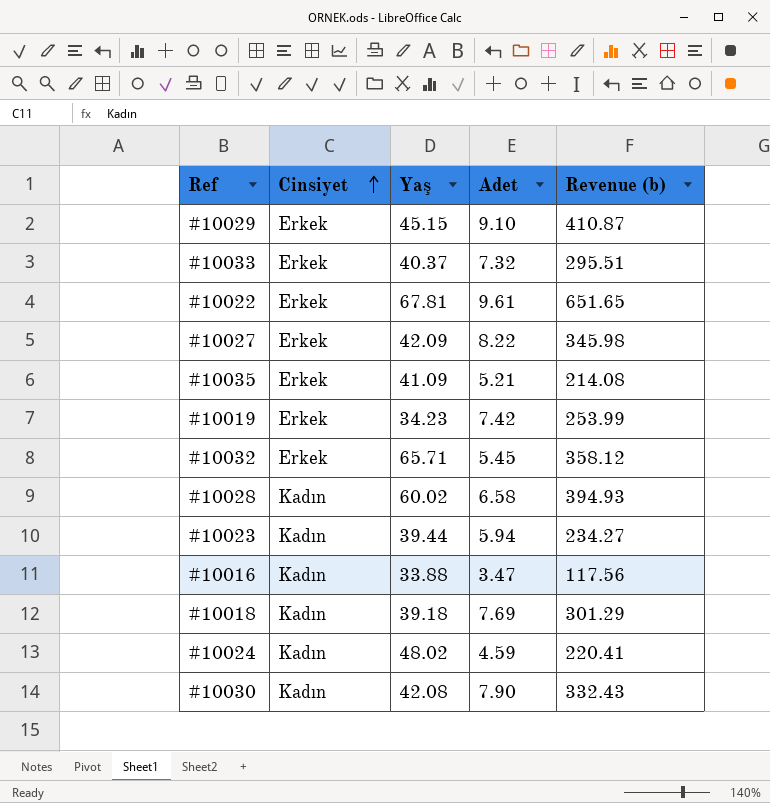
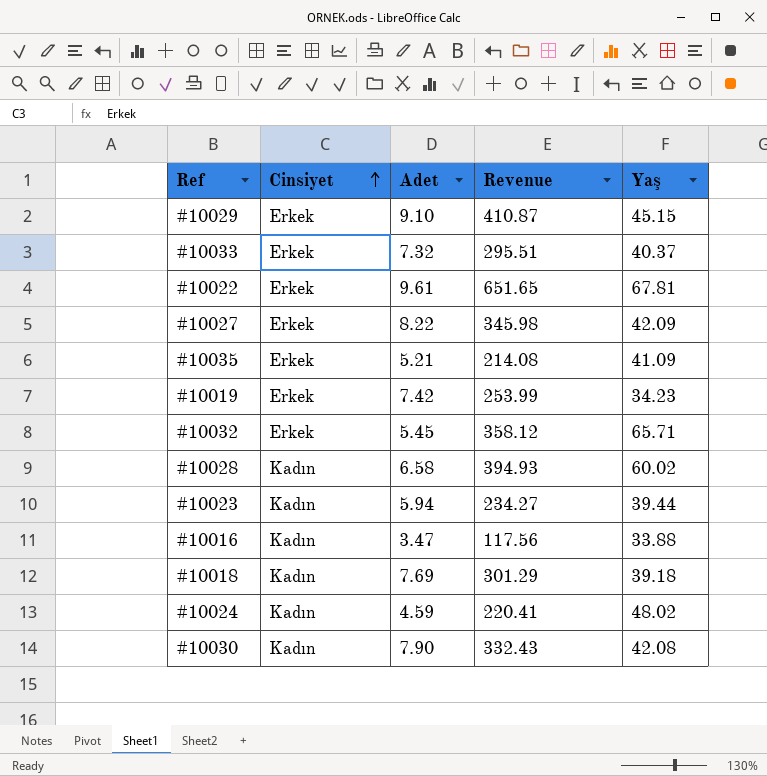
column name: Revenue (b) -> Revenue
column Yaş | position: 3 -> 5

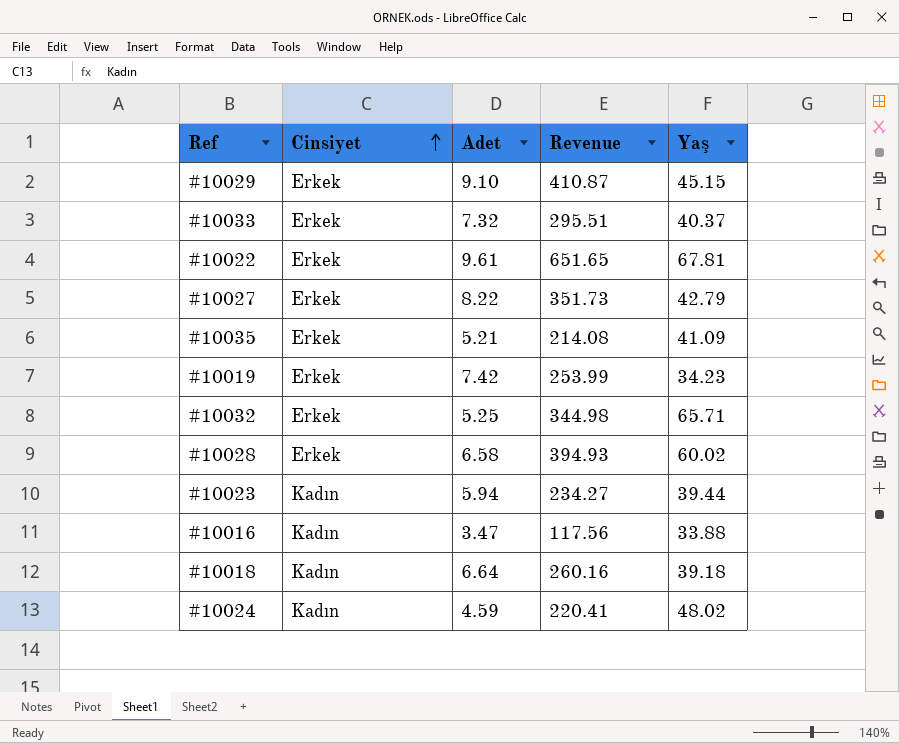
row #10030: Kadın | 7.90 | 332.43 | 42.08 -> none
#10027 | Revenue: 345.98 -> 351.73
#10027 | Yaş: 42.09 -> 42.79
#10032 | Adet: 5.45 -> 5.25
#10032 | Revenue: 358.12 -> 344.98
#10028 | Cinsiyet: Kadın -> Erkek
#10018 | Adet: 7.69 -> 6.64
#10018 | Revenue: 301.29 -> 260.16

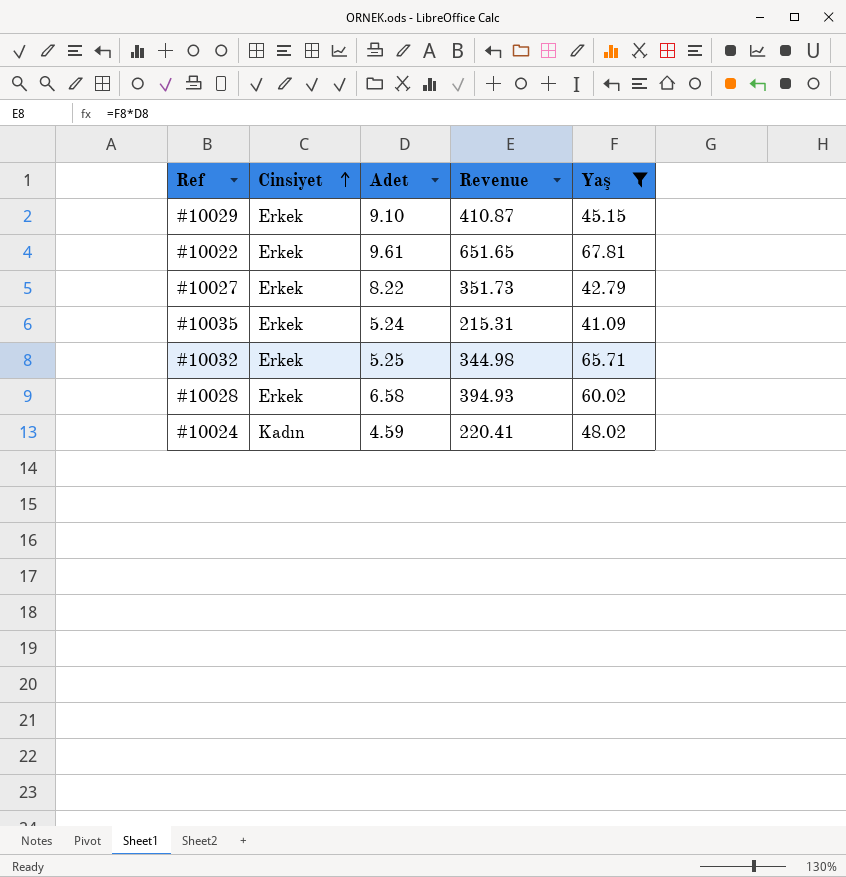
filter: none -> Yaş >= 41.09
#10035 | Adet: 5.21 -> 5.24
#10035 | Revenue: 214.08 -> 215.31

